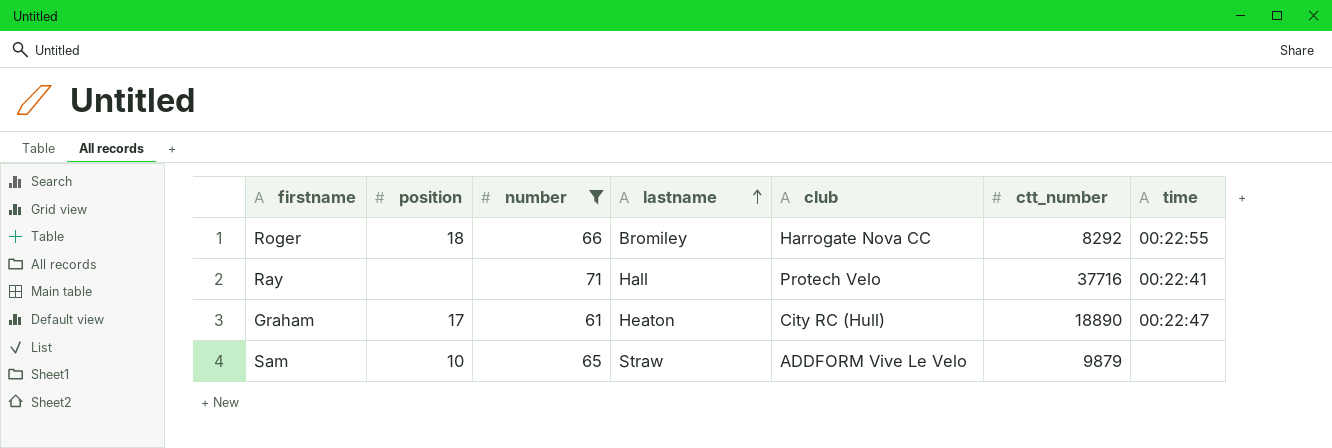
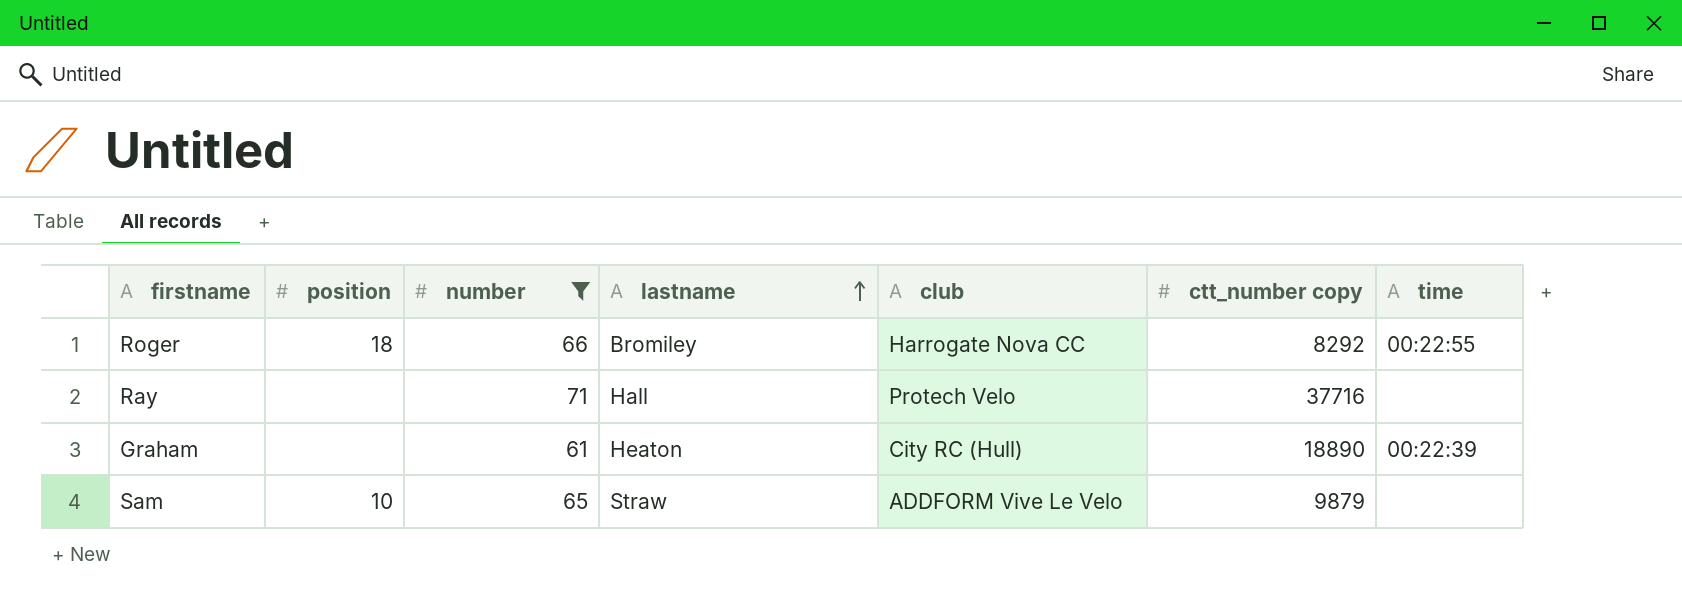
column name: ctt_number -> ctt_number copy
Ray | time: 00:22:41 -> none
Graham | position: 17 -> none
Graham | time: 00:22:47 -> 00:22:39

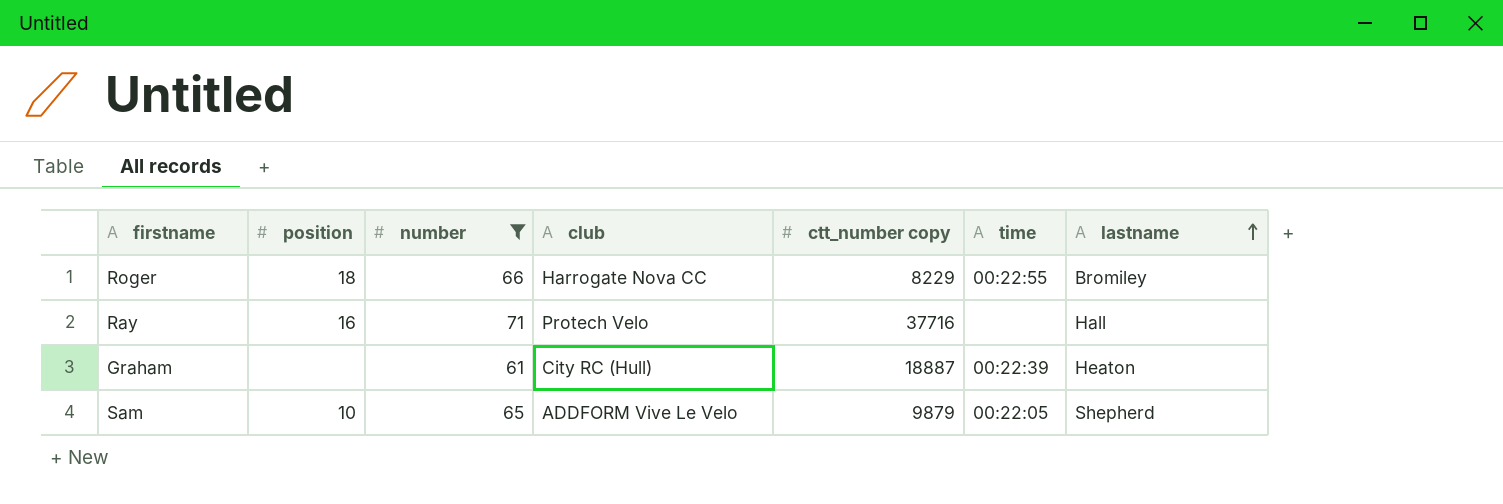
column lastname | position: 4 -> 7
Roger | ctt_number copy: 8292 -> 8229
Ray | position: none -> 16
Graham | ctt_number copy: 18890 -> 18887
Sam | time: none -> 00:22:05
Sam | lastname: Straw -> Shepherd

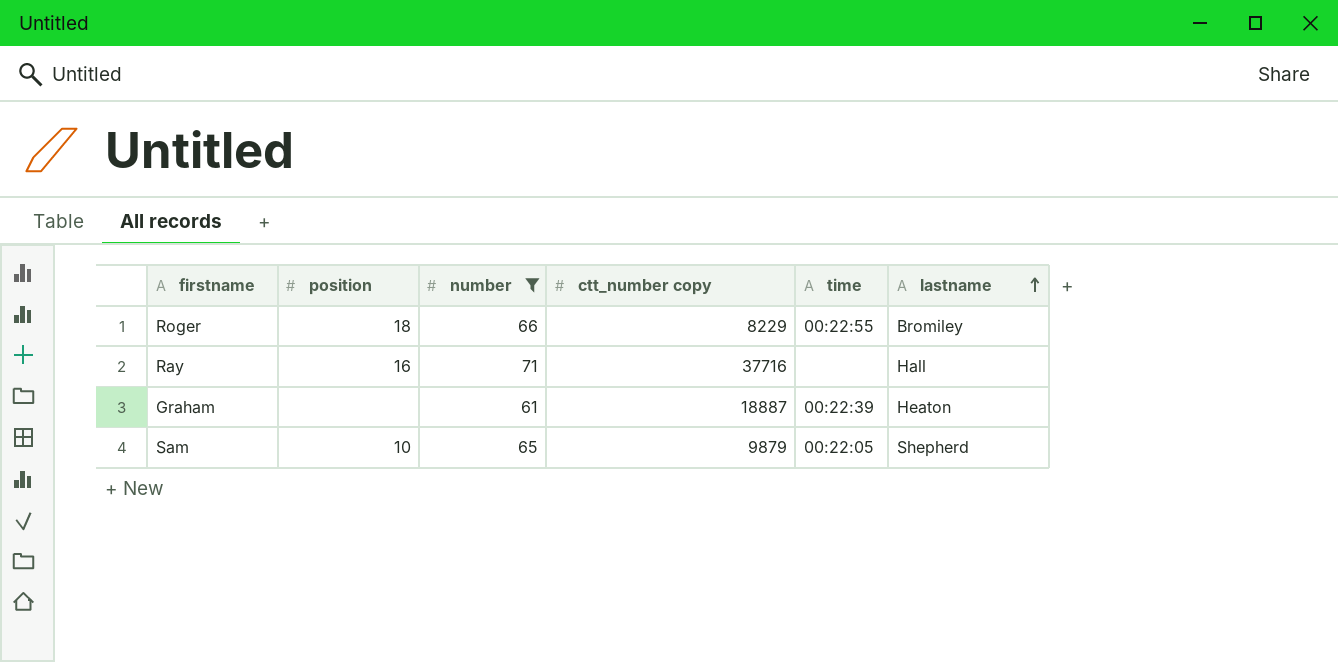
column club | position: 4 -> none

